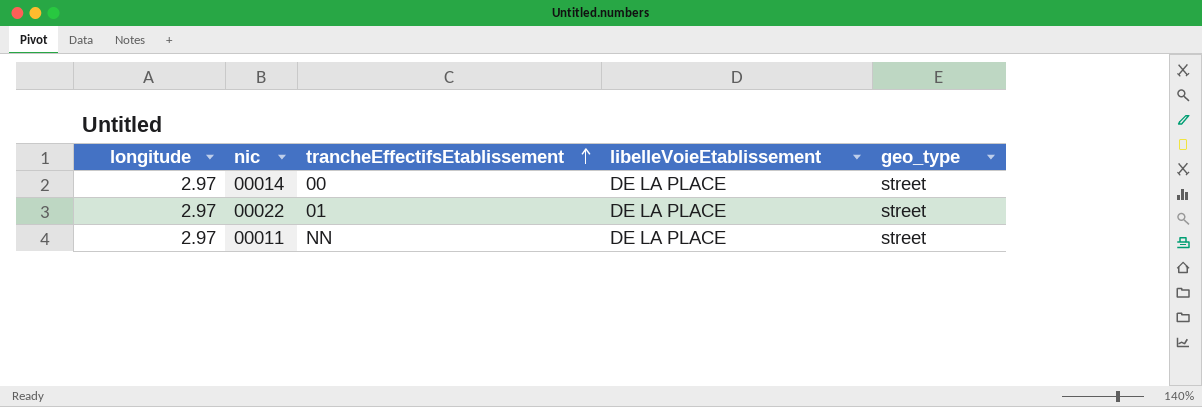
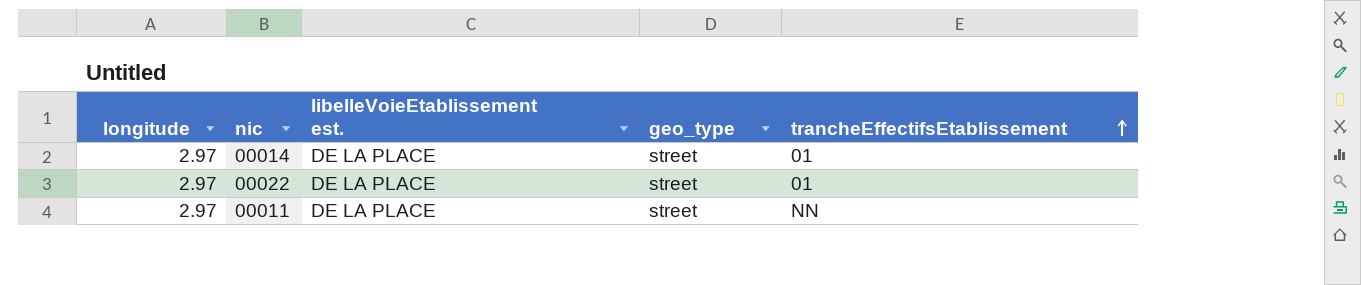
column name: libelleVoieEtablissement -> libelleVoieEtablissement est.
column trancheEffectifsEtablissement | position: 3 -> 5
00014 | trancheEffectifsEtablissement: 00 -> 01

